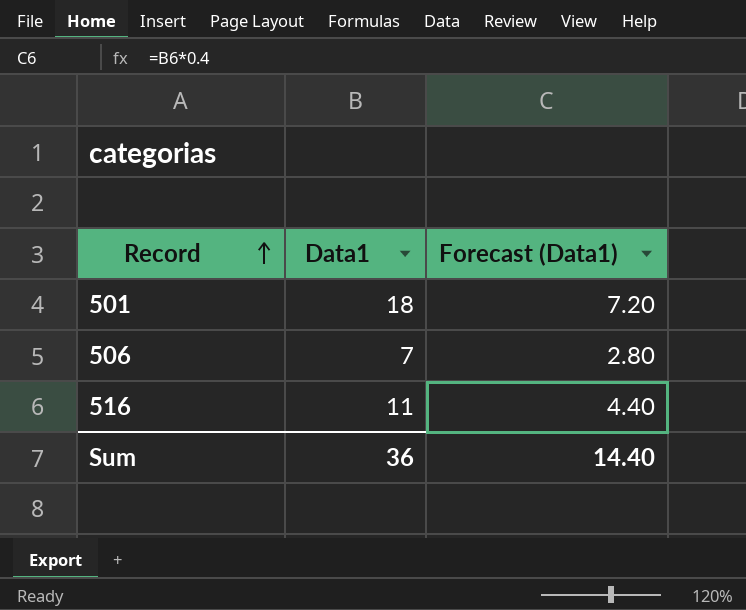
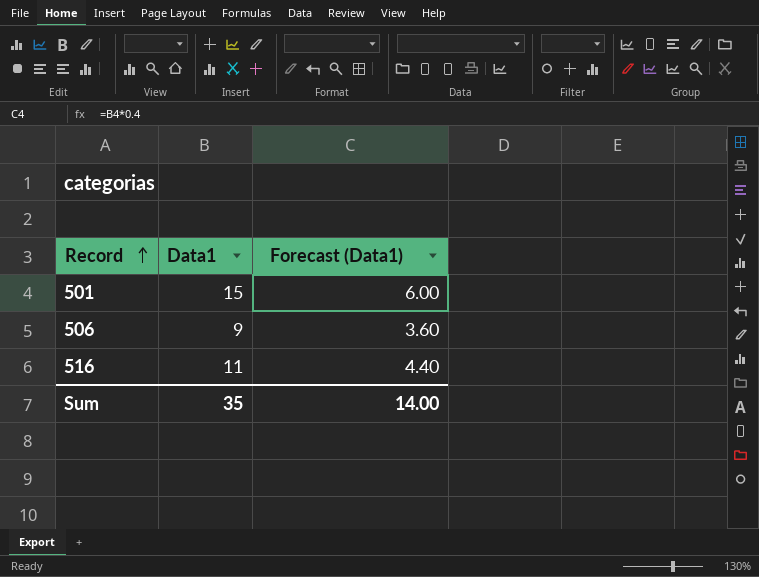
501 | Data1: 18 -> 15
501 | Forecast (Data1): 7.20 -> 6.00
506 | Data1: 7 -> 9
506 | Forecast (Data1): 2.80 -> 3.60
Sum | Data1: 36 -> 35
Sum | Forecast (Data1): 14.40 -> 14.00

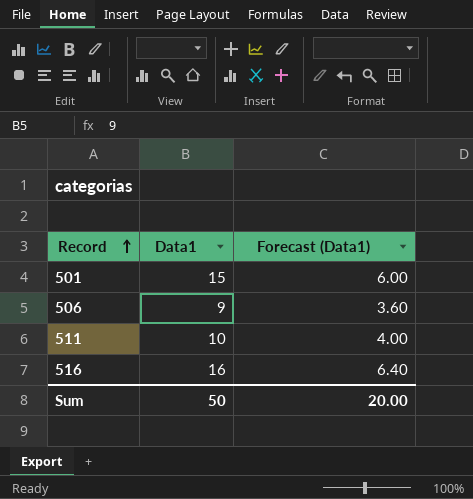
row 511: none -> 10 | 4.00
516 | Data1: 11 -> 16
516 | Forecast (Data1): 4.40 -> 6.40
Sum | Data1: 35 -> 50
Sum | Forecast (Data1): 14.00 -> 20.00

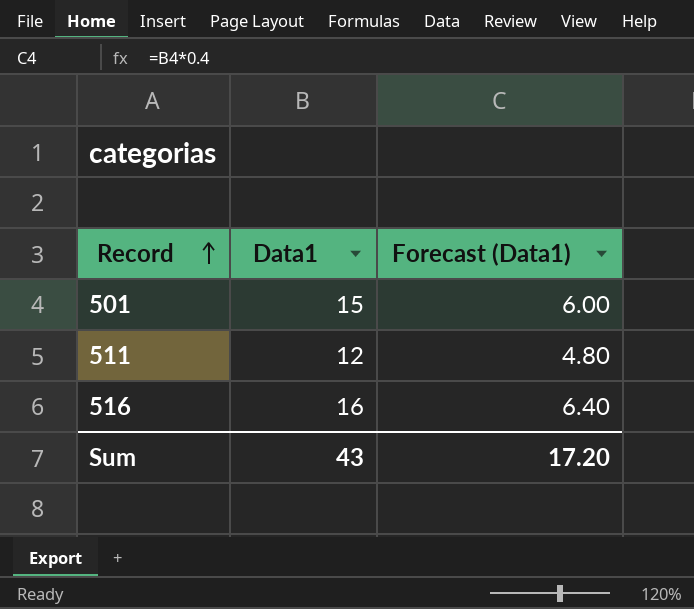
row 506: 9 | 3.60 -> none
511 | Data1: 10 -> 12
511 | Forecast (Data1): 4.00 -> 4.80
Sum | Data1: 50 -> 43
Sum | Forecast (Data1): 20.00 -> 17.20

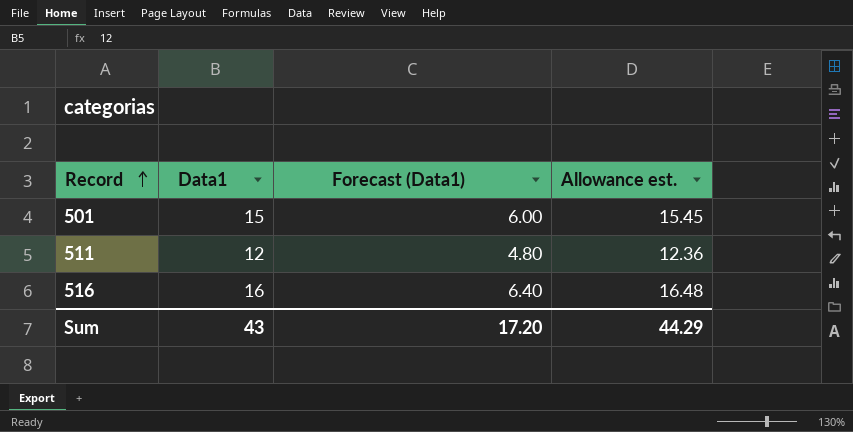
column Allowance est. | formula: none -> [Data1] * 1.03

